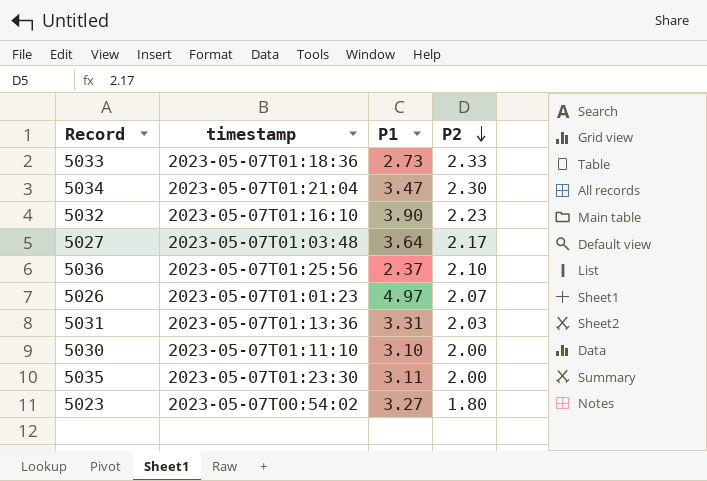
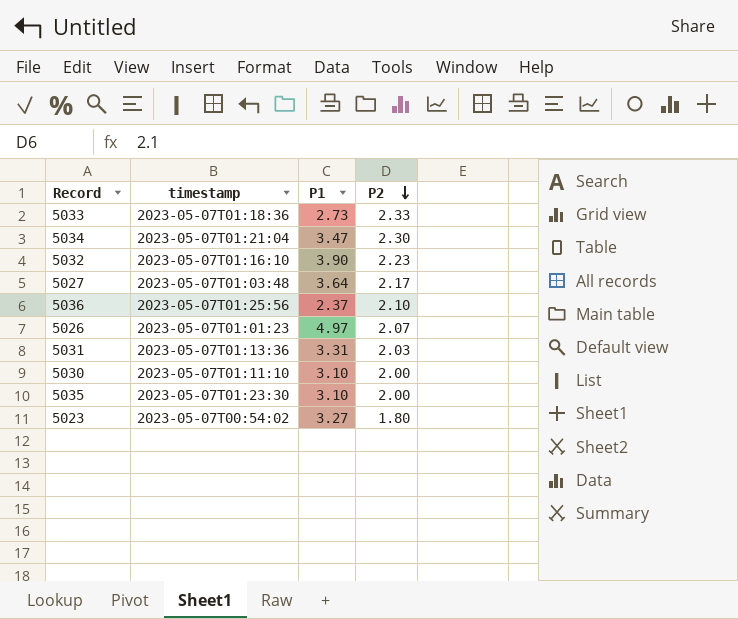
5035 | P1: 3.11 -> 3.10

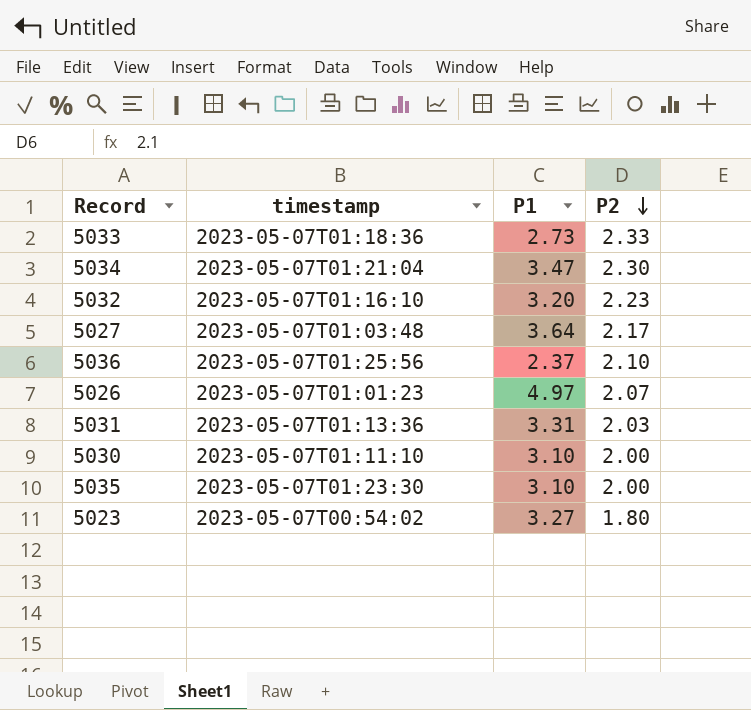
5032 | P1: 3.90 -> 3.20

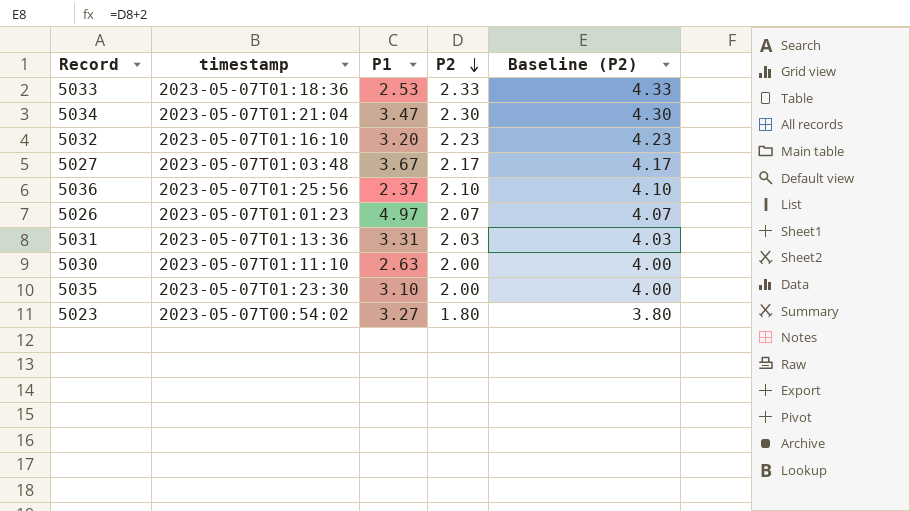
column Baseline (P2) | formula: none -> [P2] + 2
5033 | P1: 2.73 -> 2.53
5027 | P1: 3.64 -> 3.67
5030 | P1: 3.10 -> 2.63

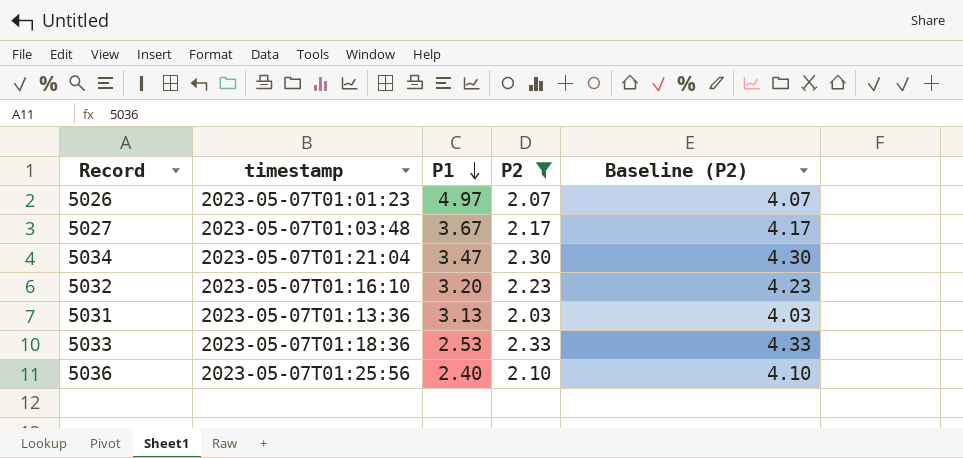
filter: none -> P2 >= 2.03
row order: P2 descending -> P1 descending
5031 | P1: 3.31 -> 3.13
5036 | P1: 2.37 -> 2.40

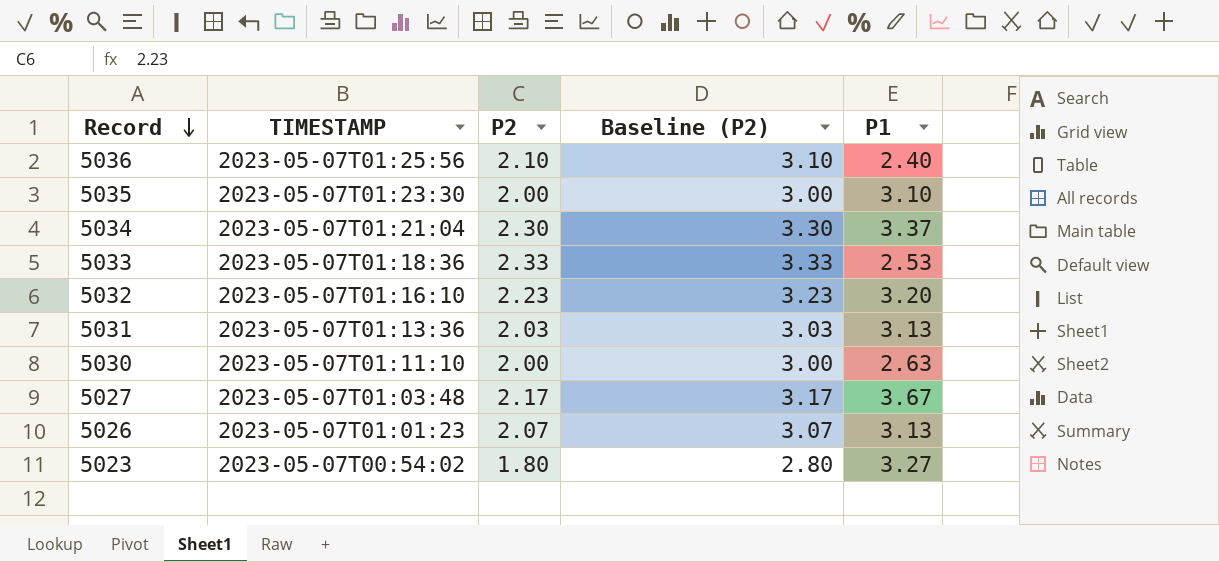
filter: P2 >= 2.03 -> none
row order: P1 descending -> Record descending
column name: timestamp -> TIMESTAMP
column Baseline (P2) | formula: [P2] + 2 -> [P2] + 1
column P1 | position: 3 -> 5
5034 | P1: 3.47 -> 3.37
5026 | P1: 4.97 -> 3.13

